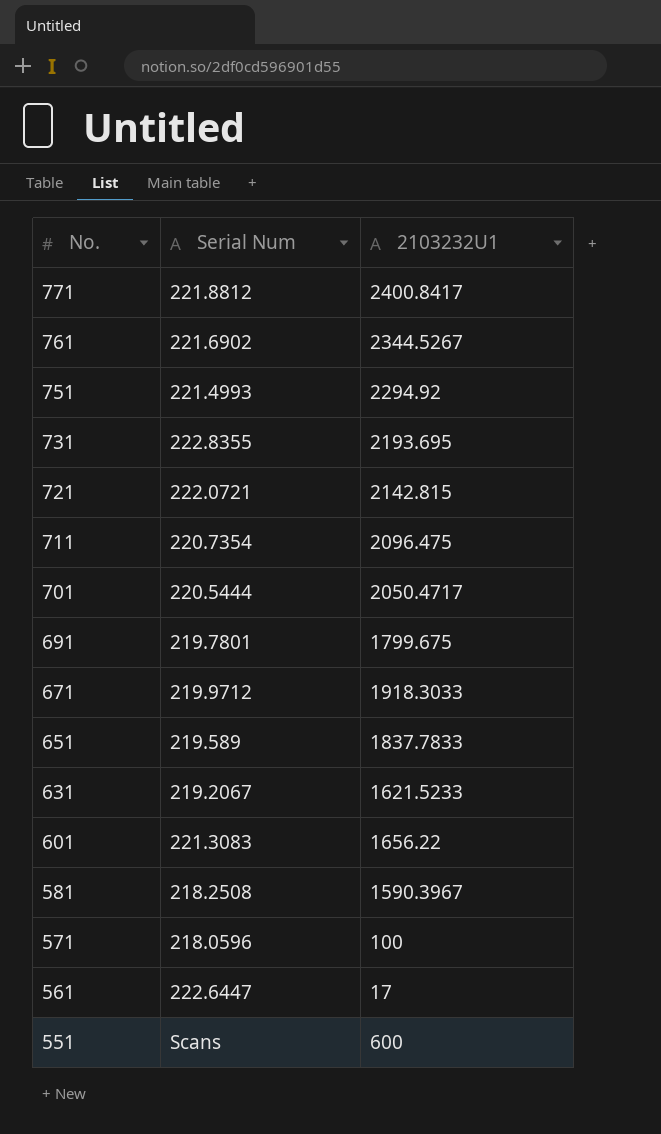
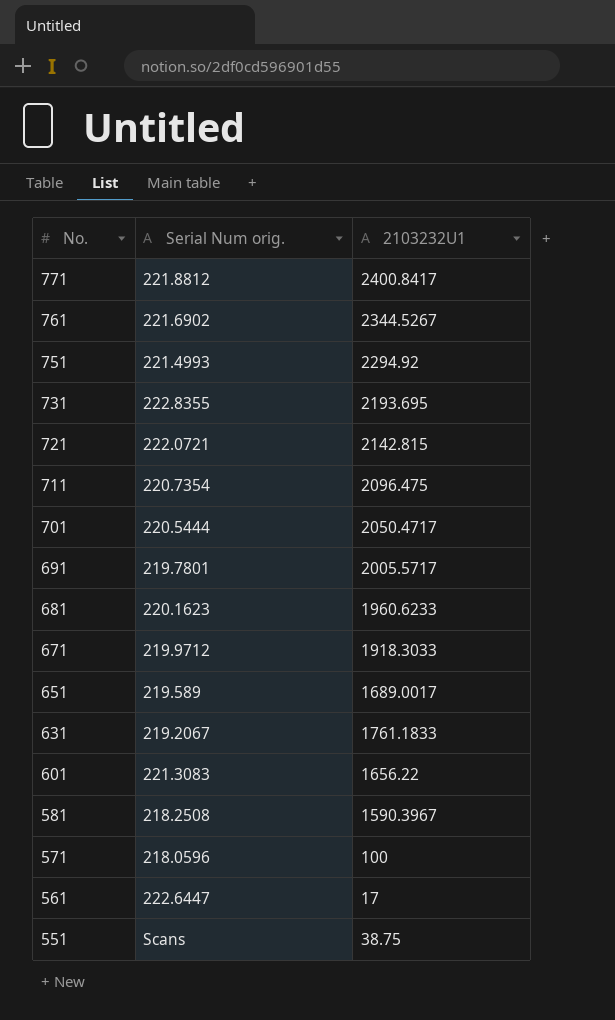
column name: Serial Num -> Serial Num orig.
691 | 2103232U1: 1799.675 -> 2005.5717
row 681: none -> 220.1623 | 1960.6233
651 | 2103232U1: 1837.7833 -> 1689.0017
631 | 2103232U1: 1621.5233 -> 1761.1833
551 | 2103232U1: 600 -> 38.75

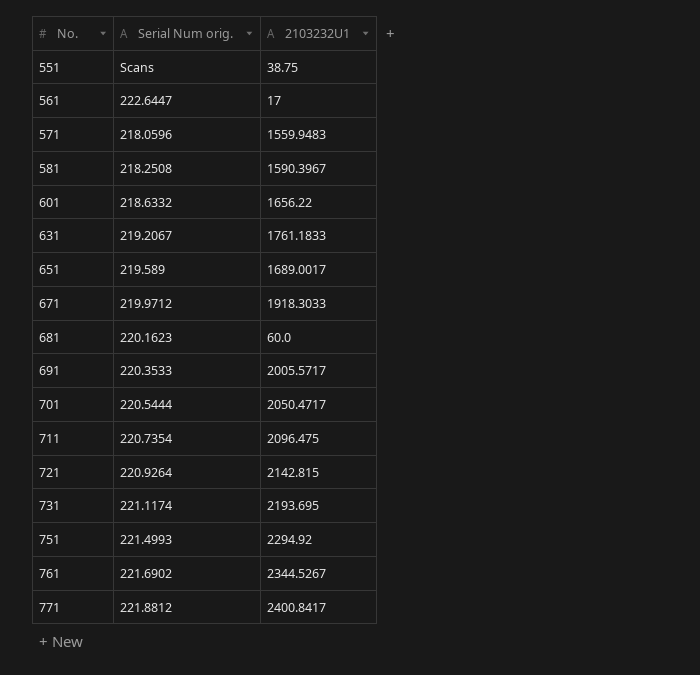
row order: No. descending -> No. ascending
571 | 2103232U1: 100 -> 1559.9483
601 | Serial Num orig.: 221.3083 -> 218.6332
681 | 2103232U1: 1960.6233 -> 60.0
691 | Serial Num orig.: 219.7801 -> 220.3533
721 | Serial Num orig.: 222.0721 -> 220.9264
731 | Serial Num orig.: 222.8355 -> 221.1174

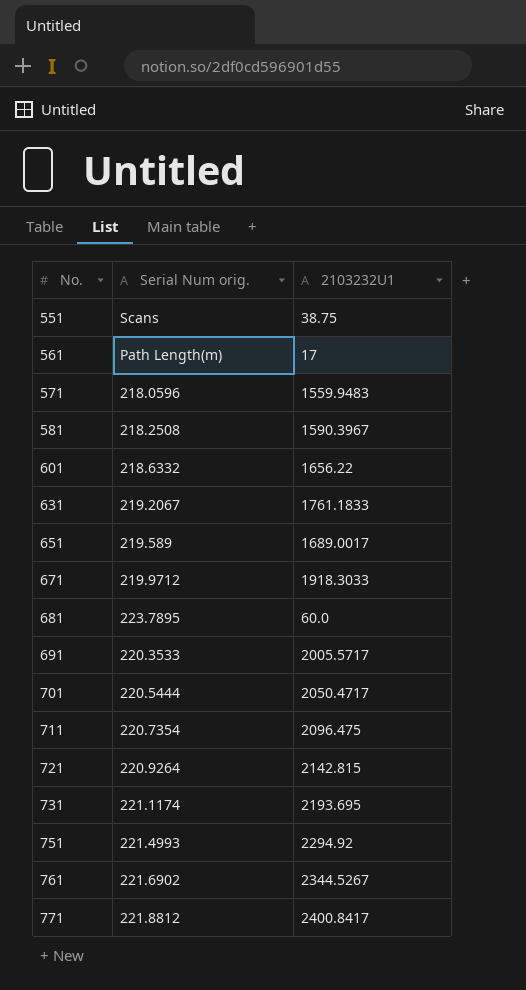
561 | Serial Num orig.: 222.6447 -> Path Length(m)
681 | Serial Num orig.: 220.1623 -> 223.7895

